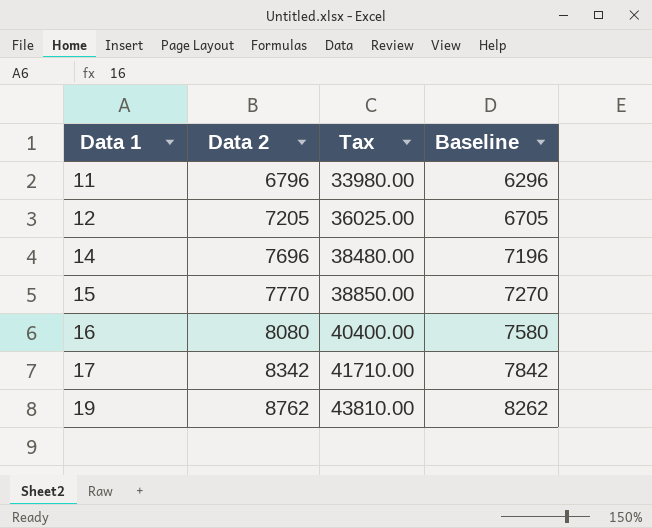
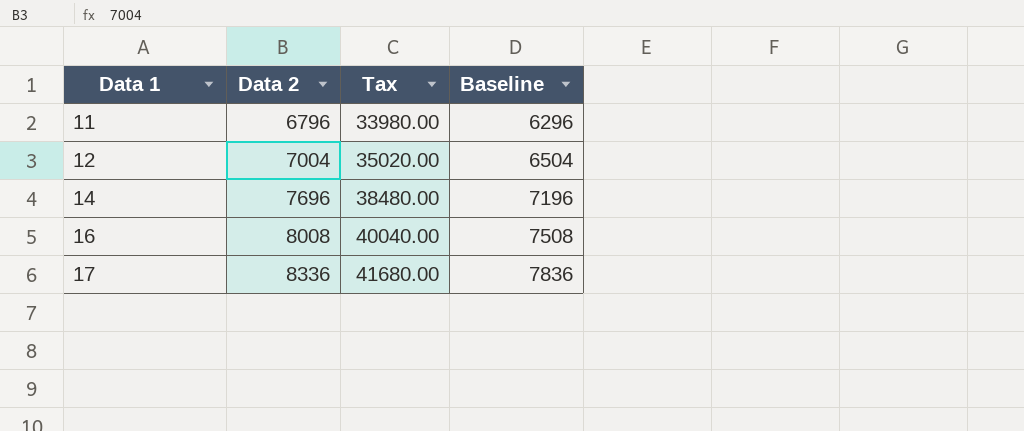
row 15: 7770 | 38850.00 | 7270 -> none
row 19: 8762 | 43810.00 | 8262 -> none
12 | Data 2: 7205 -> 7004
12 | Tax: 36025.00 -> 35020.00
12 | Baseline: 6705 -> 6504
16 | Data 2: 8080 -> 8008
16 | Tax: 40400.00 -> 40040.00
16 | Baseline: 7580 -> 7508
17 | Data 2: 8342 -> 8336
17 | Tax: 41710.00 -> 41680.00
17 | Baseline: 7842 -> 7836

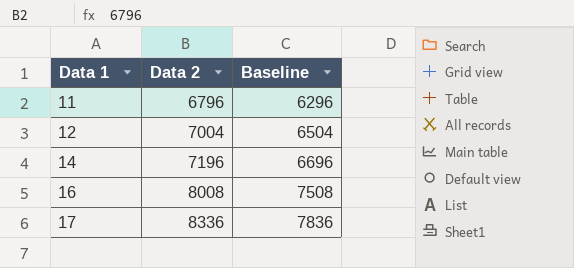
column Tax | formula: [Data 2] * 5 -> none
14 | Data 2: 7696 -> 7196
14 | Baseline: 7196 -> 6696

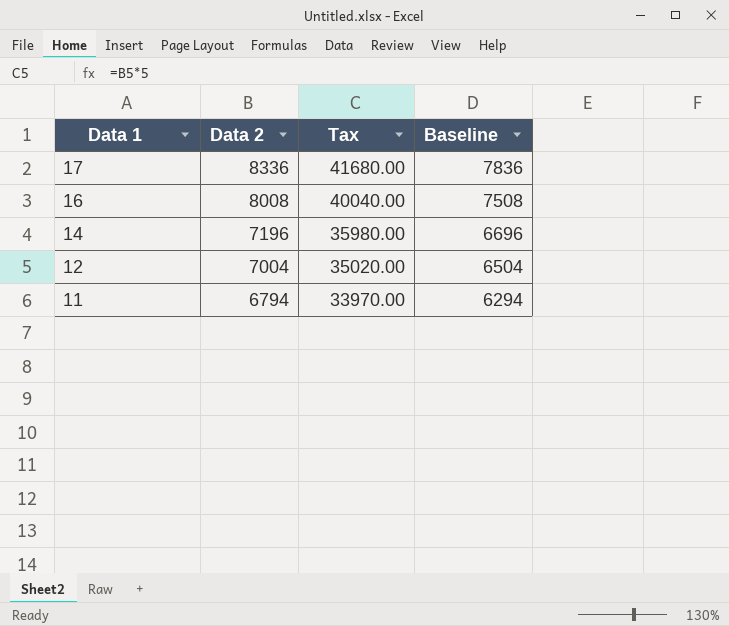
row order: Data 1 ascending -> Data 1 descending
column Tax | formula: none -> [Data 2] * 5
11 | Data 2: 6796 -> 6794
11 | Baseline: 6296 -> 6294

